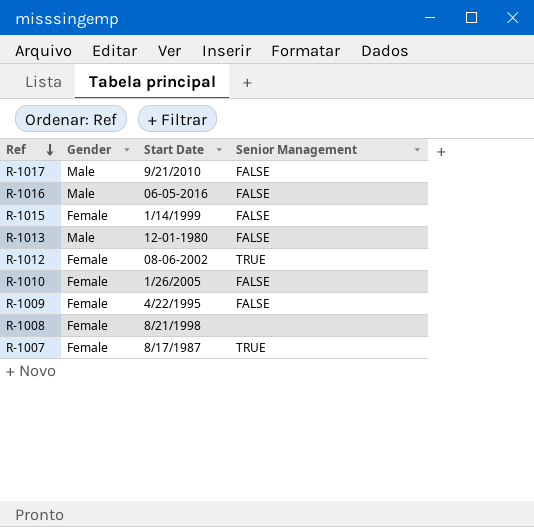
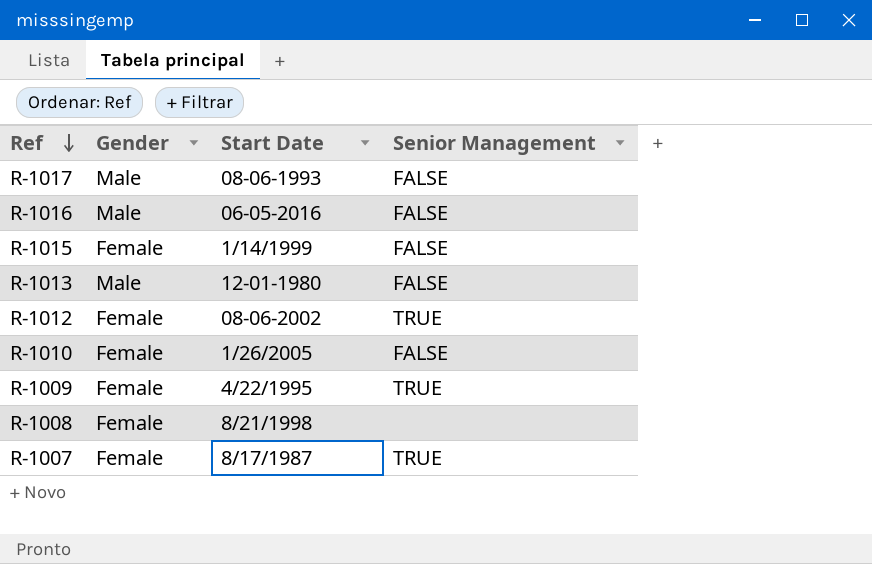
R-1017 | Start Date: 9/21/2010 -> 08-06-1993
R-1009 | Senior Management: FALSE -> TRUE

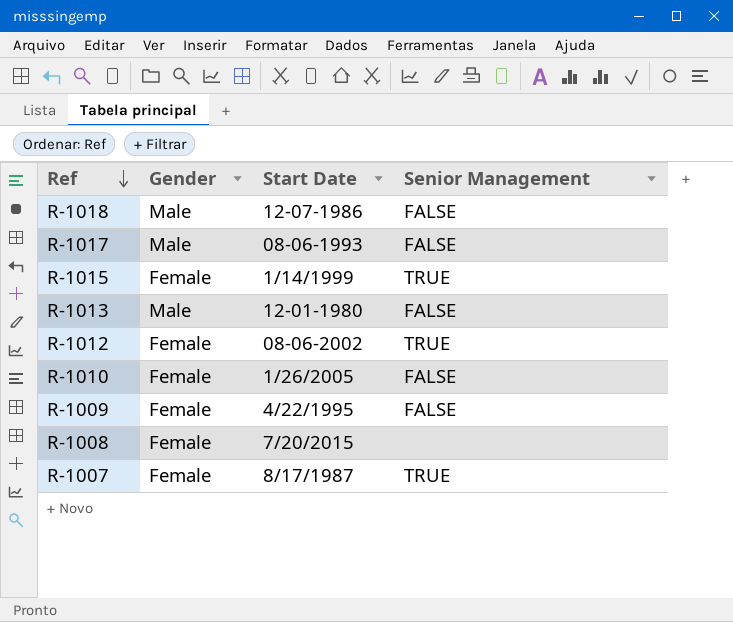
row R-1016: Male | 06-05-2016 | FALSE -> none
row R-1018: none -> Male | 12-07-1986 | FALSE
R-1015 | Senior Management: FALSE -> TRUE
R-1009 | Senior Management: TRUE -> FALSE
R-1008 | Start Date: 8/21/1998 -> 7/20/2015

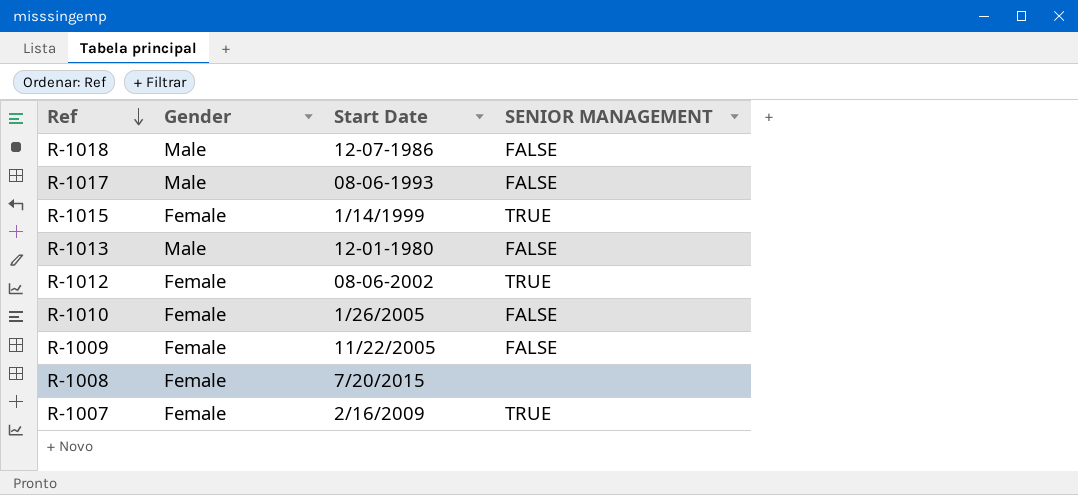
column name: Senior Management -> SENIOR MANAGEMENT
R-1009 | Start Date: 4/22/1995 -> 11/22/2005
R-1007 | Start Date: 8/17/1987 -> 2/16/2009

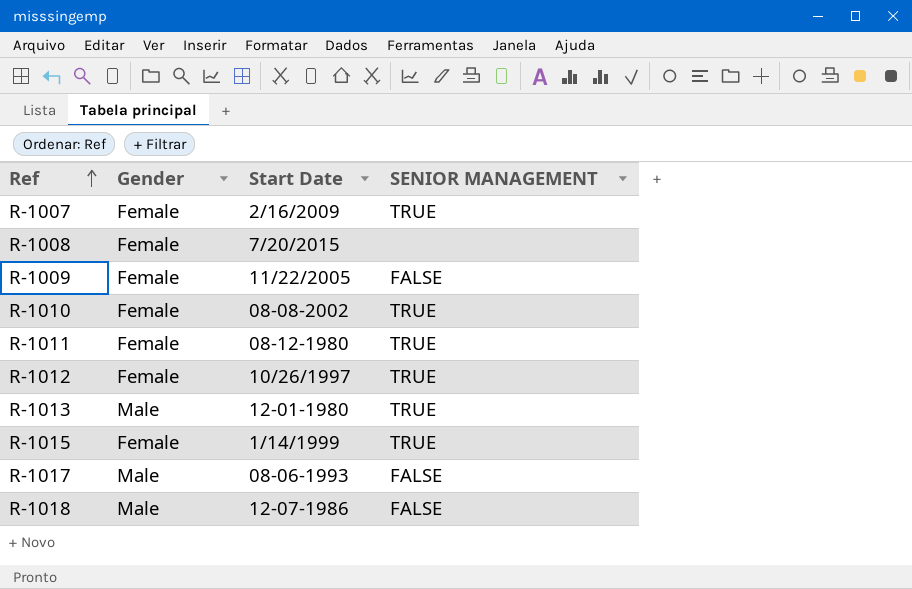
row order: Ref descending -> Ref ascending
R-1010 | Start Date: 1/26/2005 -> 08-08-2002
R-1010 | SENIOR MANAGEMENT: FALSE -> TRUE
row R-1011: none -> Female | 08-12-1980 | TRUE
R-1012 | Start Date: 08-06-2002 -> 10/26/1997
R-1013 | SENIOR MANAGEMENT: FALSE -> TRUE

